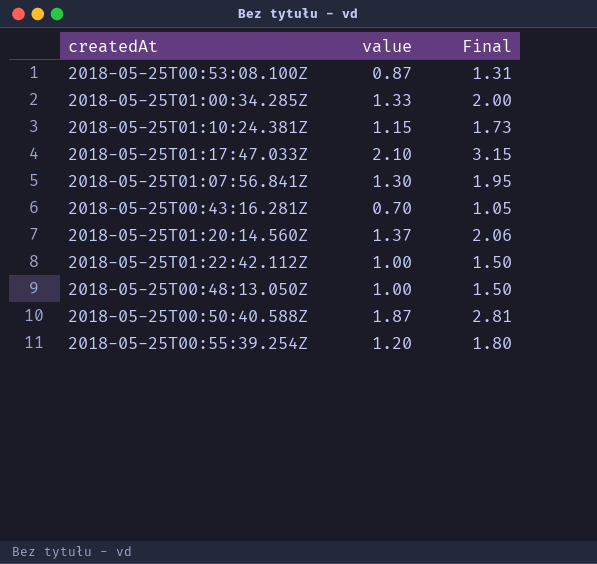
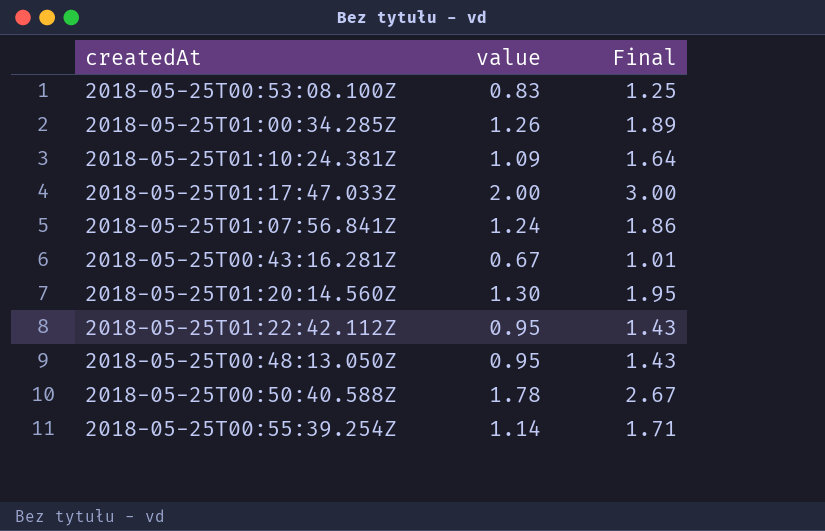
2018-05-25T00:53:08.100Z | value: 0.87 -> 0.83
2018-05-25T00:53:08.100Z | Final: 1.31 -> 1.25
2018-05-25T01:00:34.285Z | value: 1.33 -> 1.26
2018-05-25T01:00:34.285Z | Final: 2.00 -> 1.89
2018-05-25T01:10:24.381Z | value: 1.15 -> 1.09
2018-05-25T01:10:24.381Z | Final: 1.73 -> 1.64
2018-05-25T01:17:47.033Z | value: 2.10 -> 2.00
2018-05-25T01:17:47.033Z | Final: 3.15 -> 3.00
2018-05-25T01:07:56.841Z | value: 1.30 -> 1.24
2018-05-25T01:07:56.841Z | Final: 1.95 -> 1.86
2018-05-25T00:43:16.281Z | value: 0.70 -> 0.67
2018-05-25T00:43:16.281Z | Final: 1.05 -> 1.01
2018-05-25T01:20:14.560Z | value: 1.37 -> 1.30
2018-05-25T01:20:14.560Z | Final: 2.06 -> 1.95
2018-05-25T01:22:42.112Z | value: 1.00 -> 0.95
2018-05-25T01:22:42.112Z | Final: 1.50 -> 1.43
2018-05-25T00:48:13.050Z | value: 1.00 -> 0.95
2018-05-25T00:48:13.050Z | Final: 1.50 -> 1.43
2018-05-25T00:50:40.588Z | value: 1.87 -> 1.78
2018-05-25T00:50:40.588Z | Final: 2.81 -> 2.67
2018-05-25T00:55:39.254Z | value: 1.20 -> 1.14
2018-05-25T00:55:39.254Z | Final: 1.80 -> 1.71

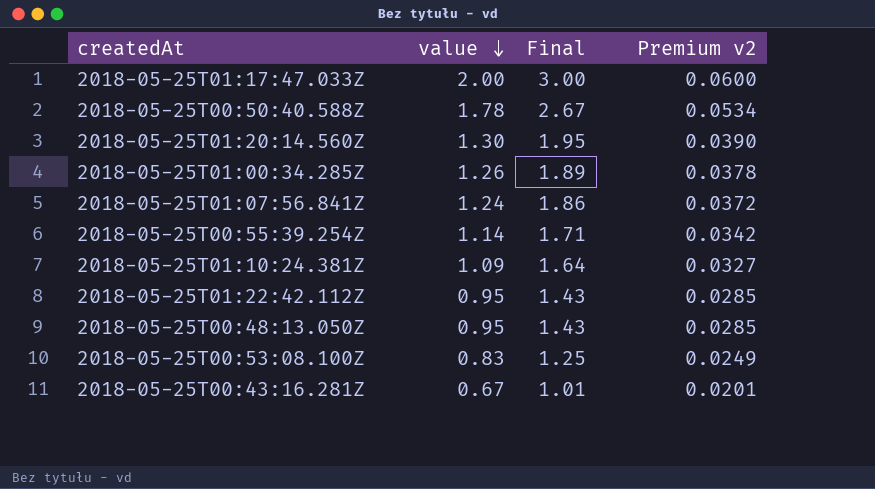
row order: none -> value descending
column Premium v2 | formula: none -> [value] * 0.03

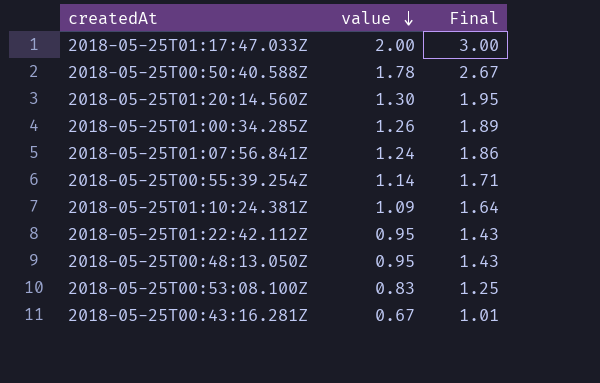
column Premium v2 | formula: [value] * 0.03 -> none

